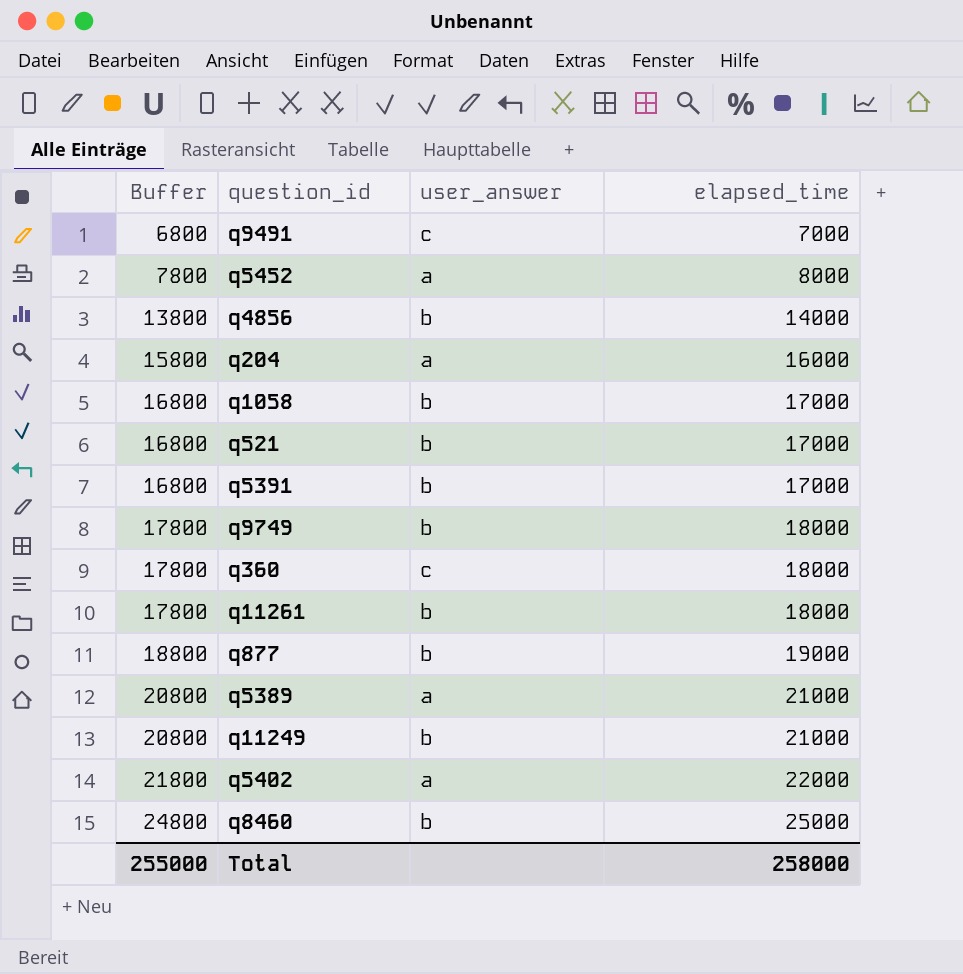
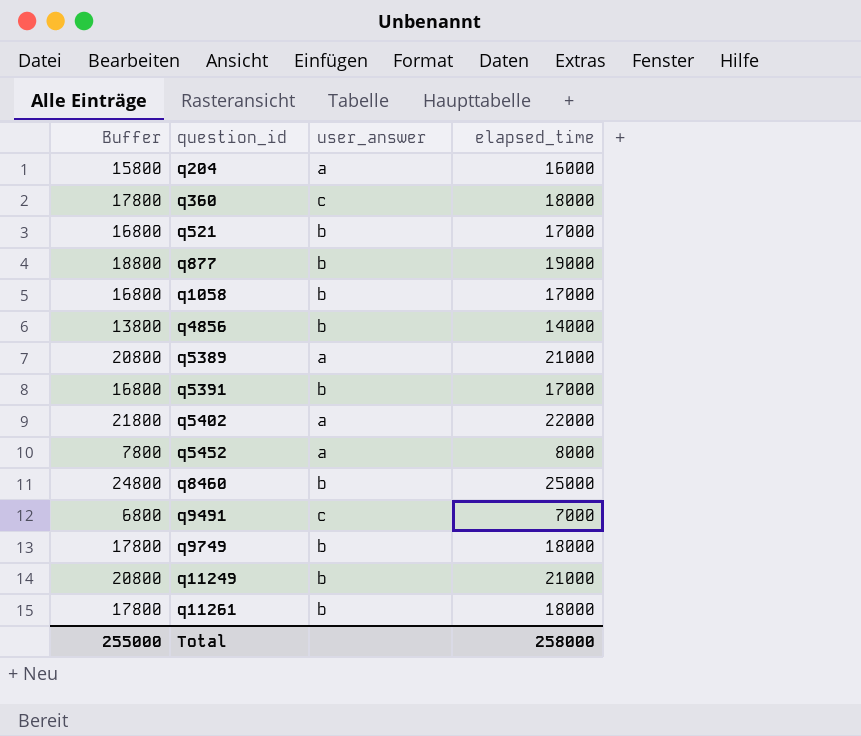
row order: Buffer ascending -> question_id ascending

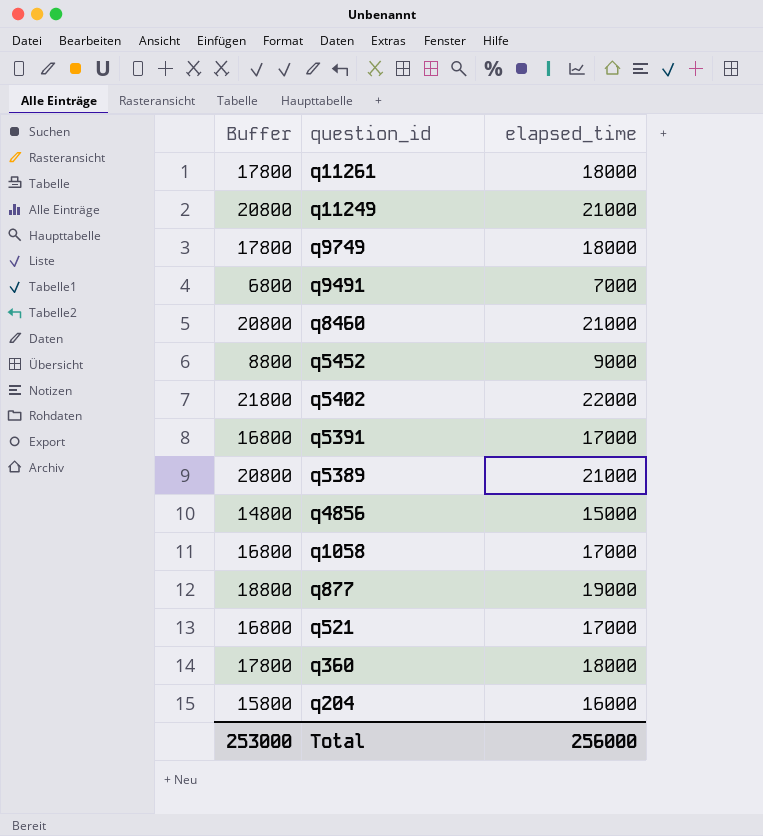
row order: question_id ascending -> question_id descending
column user_answer | position: 3 -> none
q8460 | Buffer: 24800 -> 20800
q8460 | elapsed_time: 25000 -> 21000
q5452 | Buffer: 7800 -> 8800
q5452 | elapsed_time: 8000 -> 9000
q4856 | Buffer: 13800 -> 14800
q4856 | elapsed_time: 14000 -> 15000
Total | Buffer: 255000 -> 253000
Total | elapsed_time: 258000 -> 256000

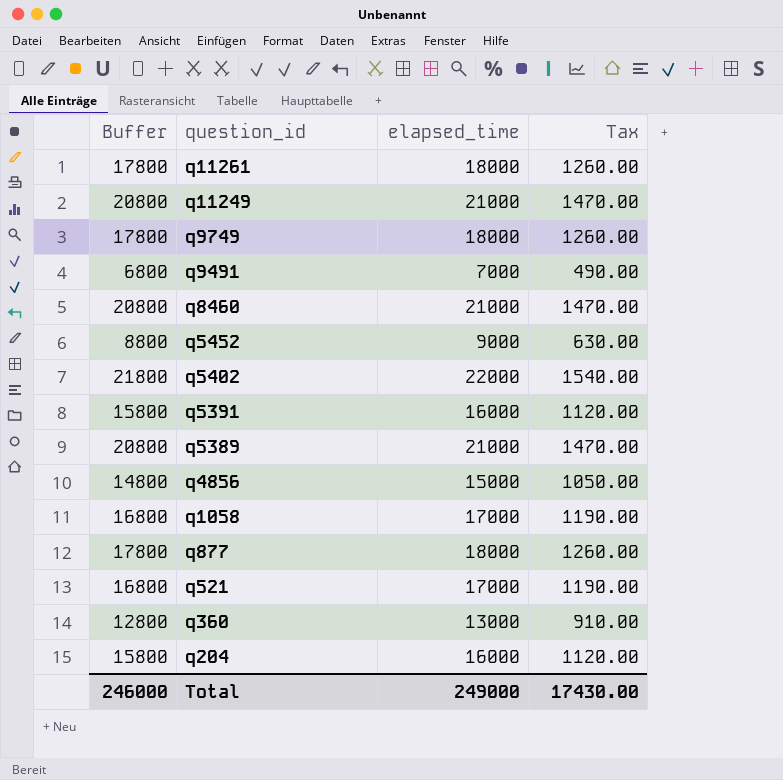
column Tax | formula: none -> [elapsed_time] * 0.07
q5391 | Buffer: 16800 -> 15800
q5391 | elapsed_time: 17000 -> 16000
q877 | Buffer: 18800 -> 17800
q877 | elapsed_time: 19000 -> 18000
q360 | Buffer: 17800 -> 12800
q360 | elapsed_time: 18000 -> 13000
Total | Buffer: 253000 -> 246000
Total | elapsed_time: 256000 -> 249000

